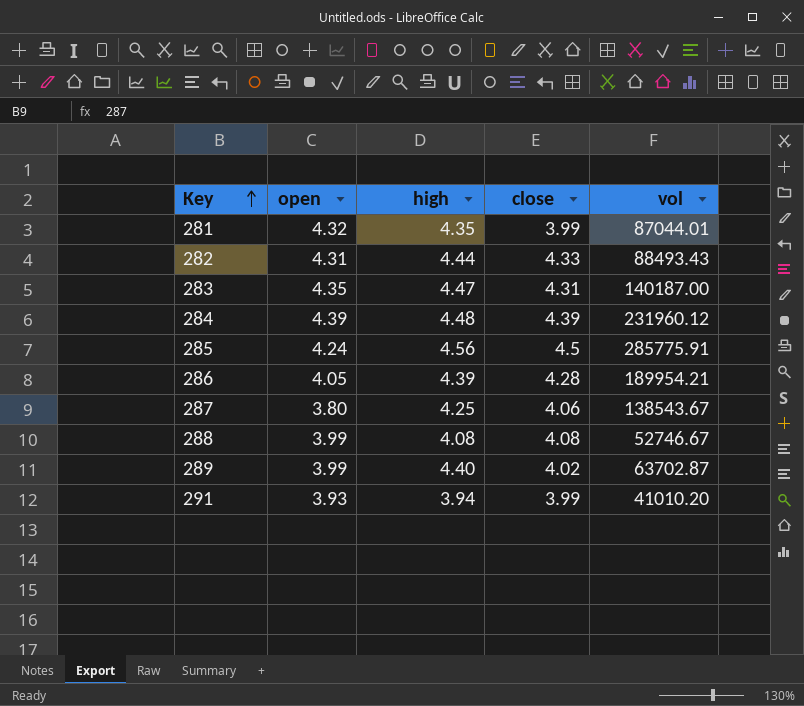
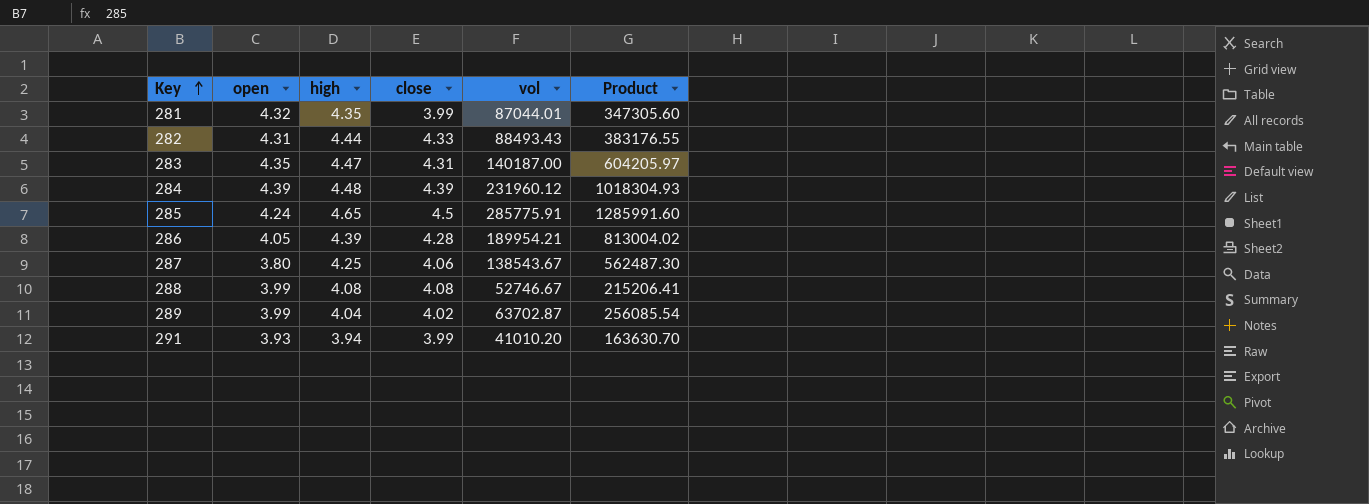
column Product | formula: none -> [close] * [vol]
285 | high: 4.56 -> 4.65
289 | high: 4.40 -> 4.04

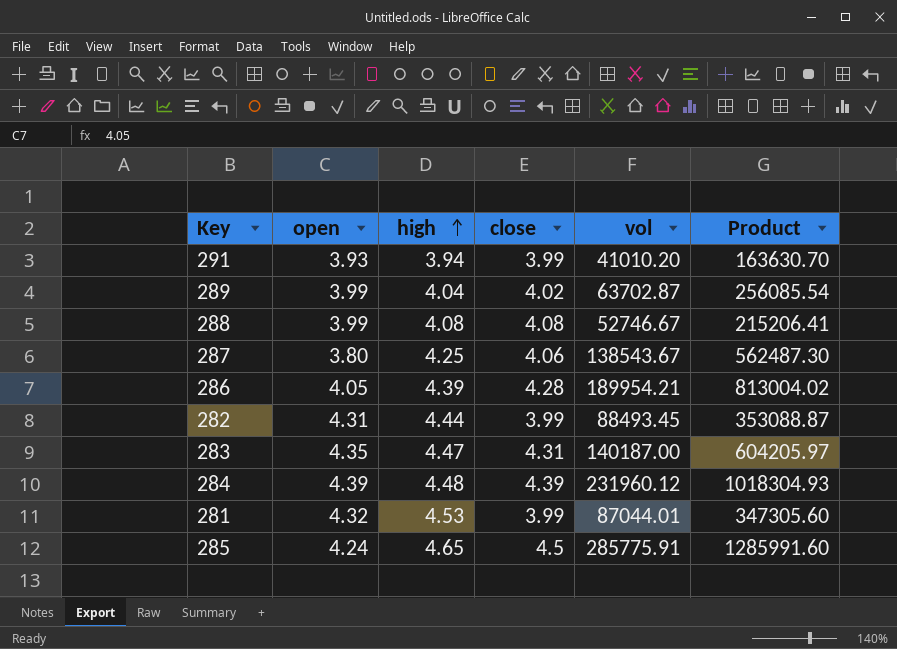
row order: Key ascending -> high ascending
282 | close: 4.33 -> 3.99
282 | vol: 88493.43 -> 88493.45
282 | Product: 383176.55 -> 353088.87
281 | high: 4.35 -> 4.53

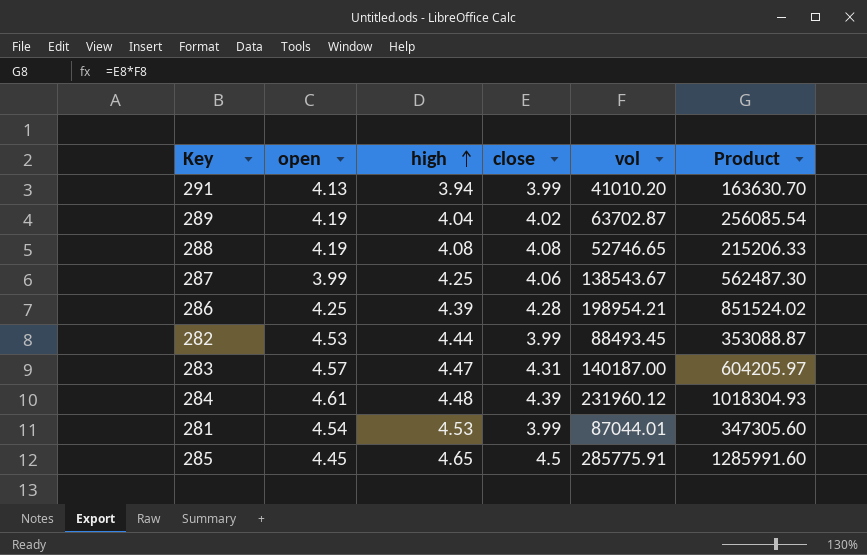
291 | open: 3.93 -> 4.13
289 | open: 3.99 -> 4.19
288 | open: 3.99 -> 4.19
288 | vol: 52746.67 -> 52746.65
288 | Product: 215206.41 -> 215206.33
287 | open: 3.80 -> 3.99
286 | open: 4.05 -> 4.25
286 | vol: 189954.21 -> 198954.21
286 | Product: 813004.02 -> 851524.02
282 | open: 4.31 -> 4.53
283 | open: 4.35 -> 4.57
284 | open: 4.39 -> 4.61
281 | open: 4.32 -> 4.54
285 | open: 4.24 -> 4.45

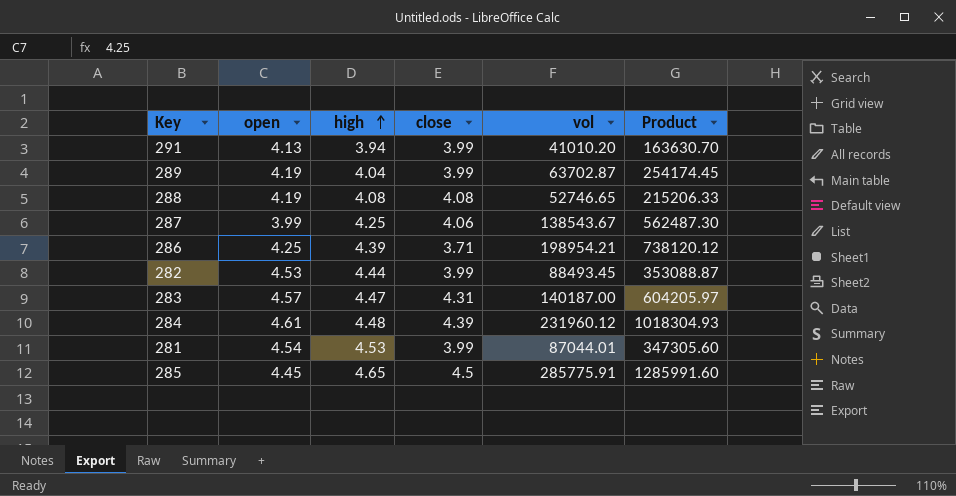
289 | close: 4.02 -> 3.99
289 | Product: 256085.54 -> 254174.45
286 | close: 4.28 -> 3.71
286 | Product: 851524.02 -> 738120.12

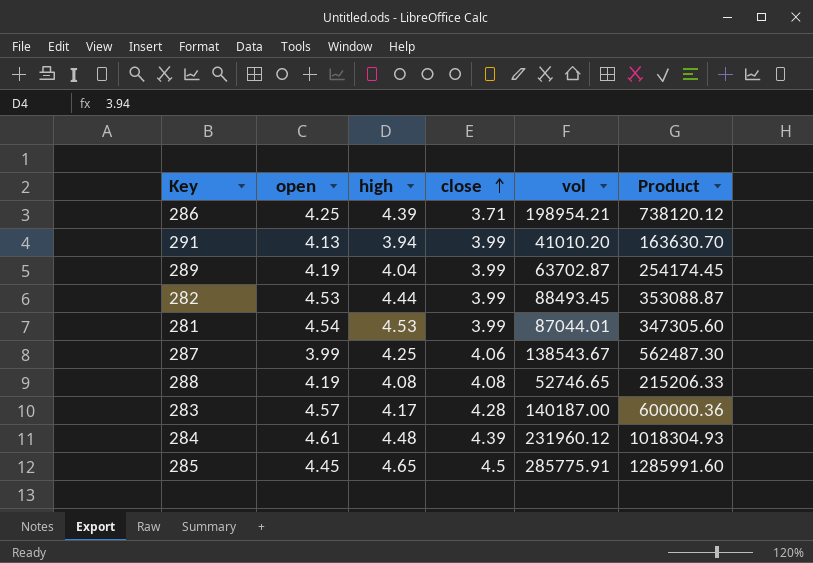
row order: high ascending -> close ascending
283 | high: 4.47 -> 4.17
283 | close: 4.31 -> 4.28
283 | Product: 604205.97 -> 600000.36

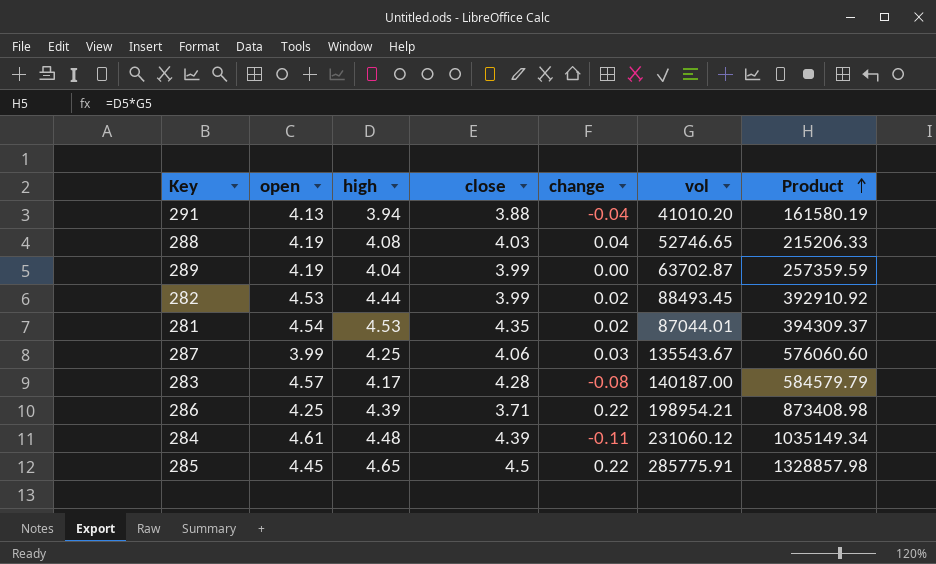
row order: close ascending -> Product ascending
column change | position: none -> 5
column Product | formula: [close] * [vol] -> [high] * [vol]
291 | close: 3.99 -> 3.88
288 | close: 4.08 -> 4.03
281 | close: 3.99 -> 4.35
287 | vol: 138543.67 -> 135543.67
284 | vol: 231960.12 -> 231060.12

